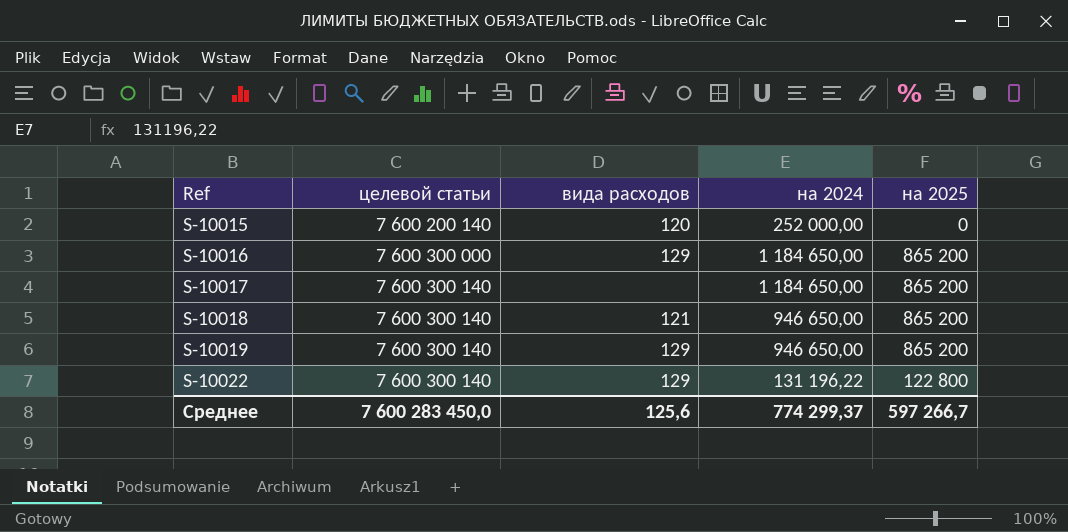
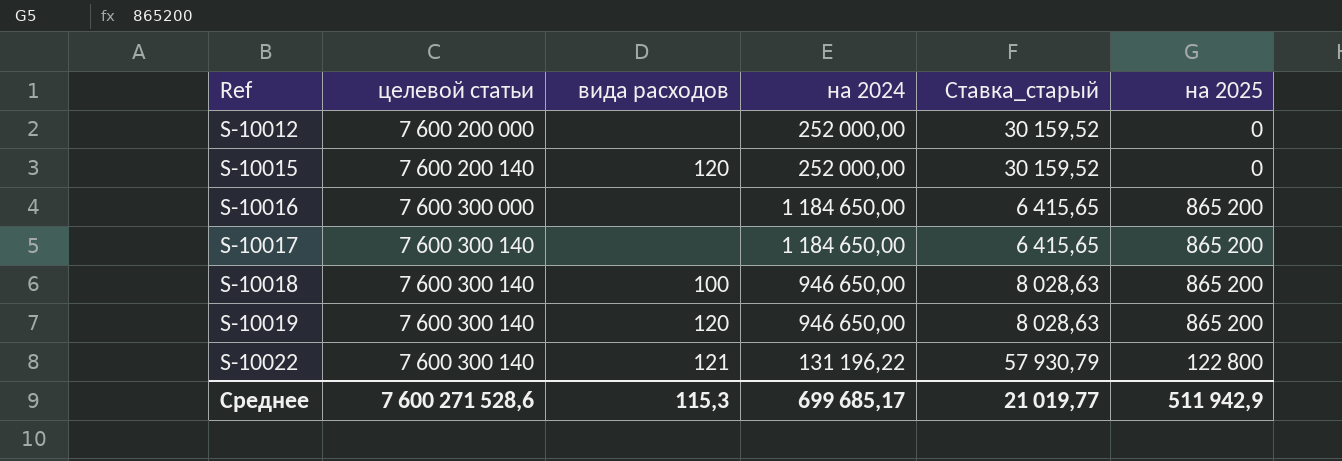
column Ставка_старый | formula: none -> [целевой статьи] / [на 2024]
row S-10012: none -> 7 600 200 000 | none | 252 000,00 | 30 159,52 | 0
S-10016 | вида расходов: 129 -> none
S-10018 | вида расходов: 121 -> 100
S-10019 | вида расходов: 129 -> 120
S-10022 | вида расходов: 129 -> 121
Среднее | целевой статьи: 7 600 283 450,0 -> 7 600 271 528,6
Среднее | вида расходов: 125,6 -> 115,3
Среднее | на 2024: 774 299,37 -> 699 685,17
Среднее | на 2025: 597 266,7 -> 511 942,9

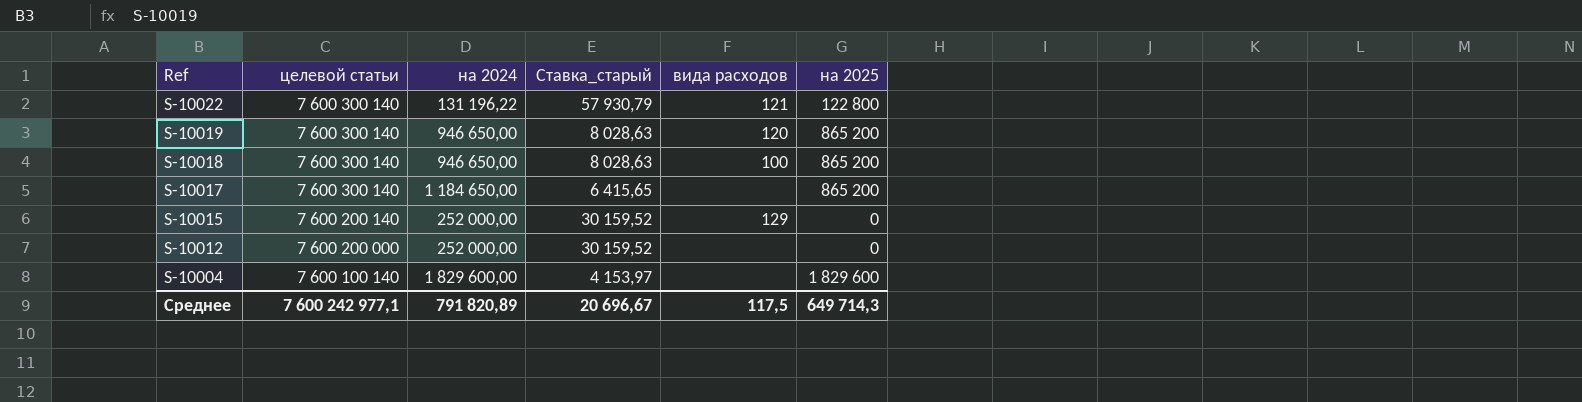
row order: Ref ascending -> Ref descending
column вида расходов | position: 3 -> 5
row S-10016: 7 600 300 000 | none | 1 184 650,00 | 6 415,65 | 865 200 -> none
S-10015 | вида расходов: 120 -> 129
row S-10004: none -> 7 600 100 140 | 1 829 600,00 | 4 153,97 | none | 1 829 600
Среднее | целевой статьи: 7 600 271 528,6 -> 7 600 242 977,1
Среднее | на 2024: 699 685,17 -> 791 820,89
Среднее | Ставка_старый: 21 019,77 -> 20 696,67
Среднее | вида расходов: 115,3 -> 117,5
Среднее | на 2025: 511 942,9 -> 649 714,3

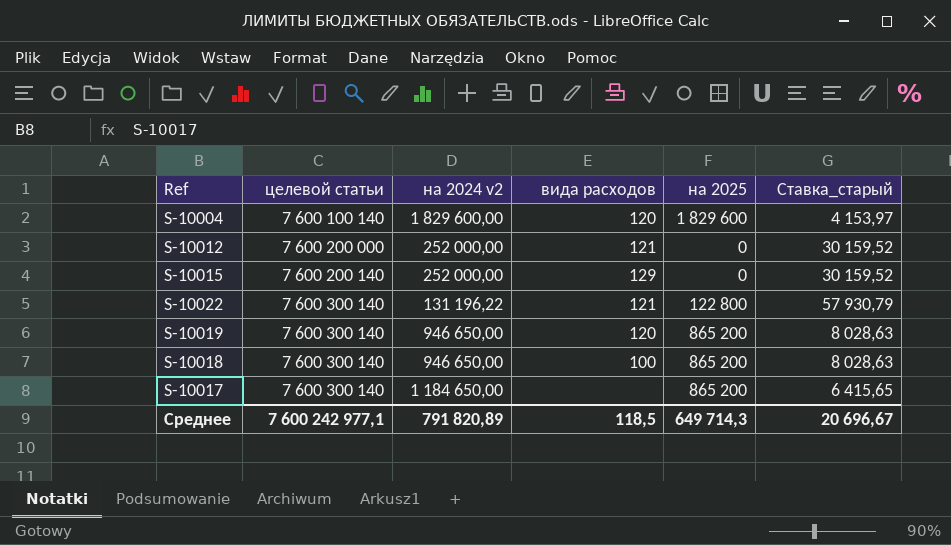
row order: Ref descending -> целевой статьи ascending
column name: на 2024 -> на 2024 v2
column Ставка_старый | position: 4 -> 6
S-10004 | вида расходов: none -> 120
S-10012 | вида расходов: none -> 121
Среднее | вида расходов: 117,5 -> 118,5

